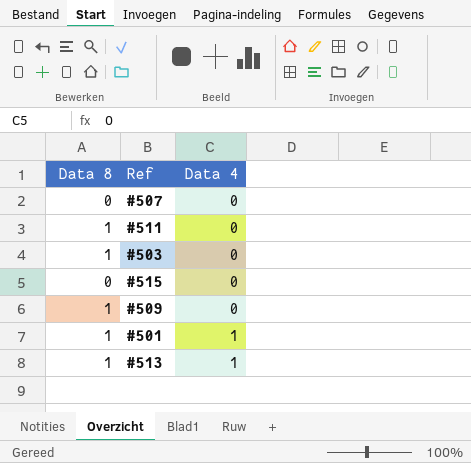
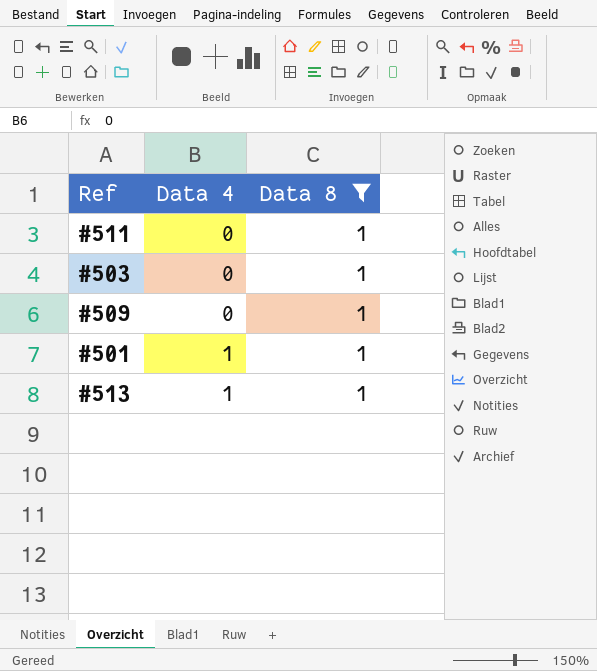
filter: none -> Data 8 = 1
column Data 8 | position: 1 -> 3

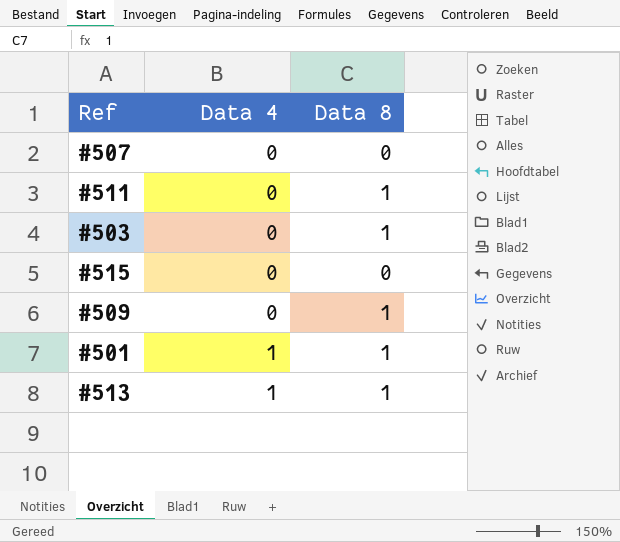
filter: Data 8 = 1 -> none

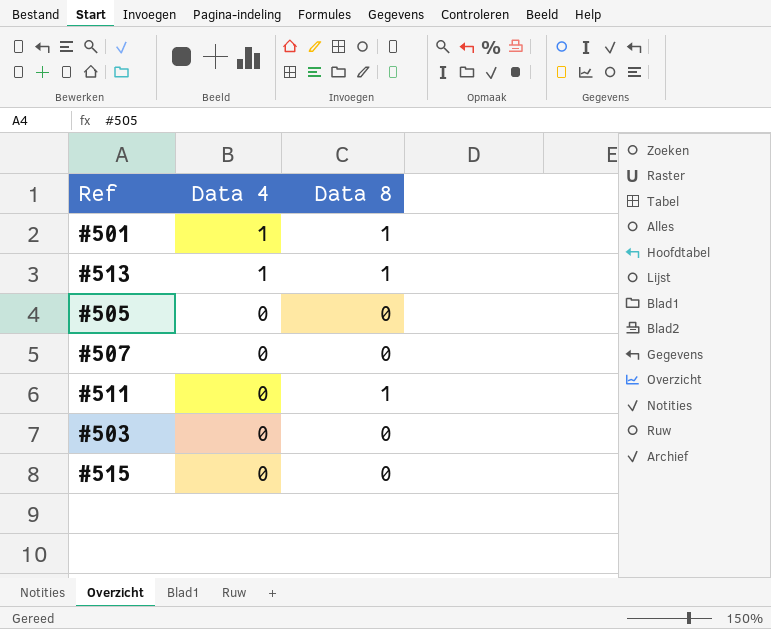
row order: Data 4 ascending -> Data 4 descending
row #509: 0 | 1 -> none
row #505: none -> 0 | 0
#503 | Data 8: 1 -> 0

